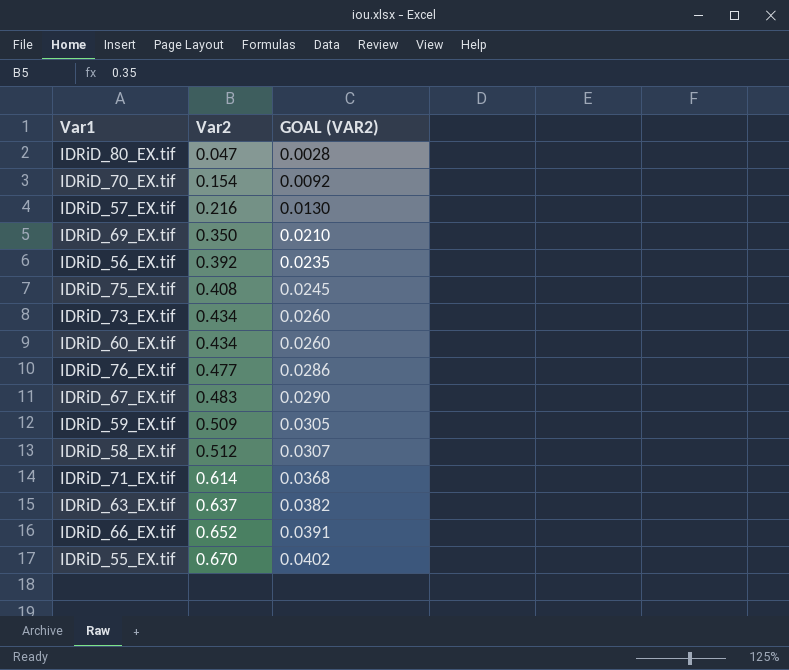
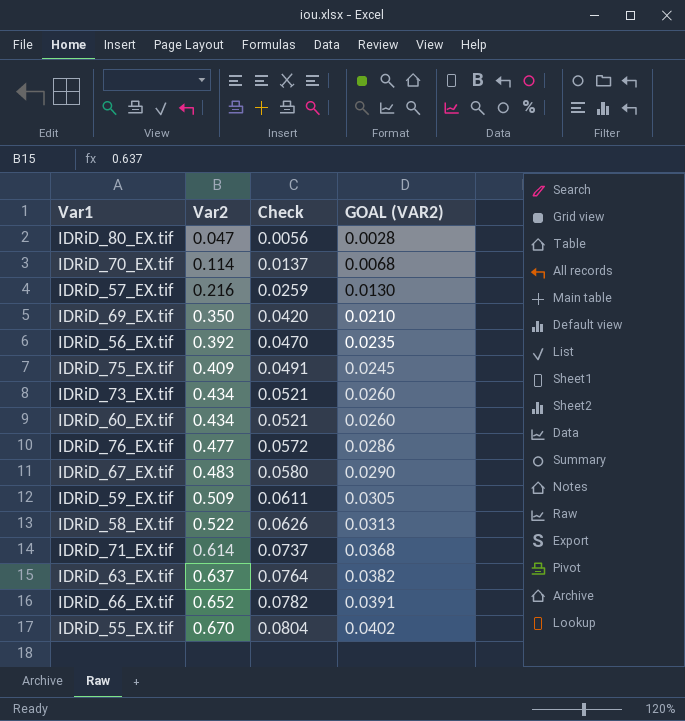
column Check | formula: none -> [Var2] * 0.12
IDRiD_70_EX.tif | Var2: 0.154 -> 0.114
IDRiD_70_EX.tif | GOAL (VAR2): 0.0092 -> 0.0068
IDRiD_75_EX.tif | Var2: 0.408 -> 0.409
IDRiD_58_EX.tif | Var2: 0.512 -> 0.522
IDRiD_58_EX.tif | GOAL (VAR2): 0.0307 -> 0.0313

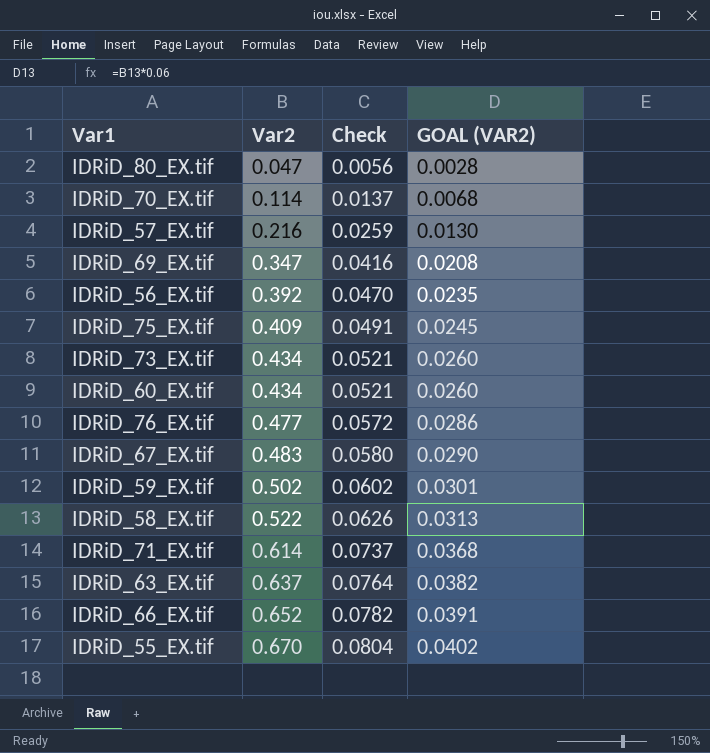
IDRiD_69_EX.tif | Var2: 0.350 -> 0.347
IDRiD_69_EX.tif | Check: 0.0420 -> 0.0416
IDRiD_69_EX.tif | GOAL (VAR2): 0.0210 -> 0.0208
IDRiD_59_EX.tif | Var2: 0.509 -> 0.502
IDRiD_59_EX.tif | Check: 0.0611 -> 0.0602
IDRiD_59_EX.tif | GOAL (VAR2): 0.0305 -> 0.0301

